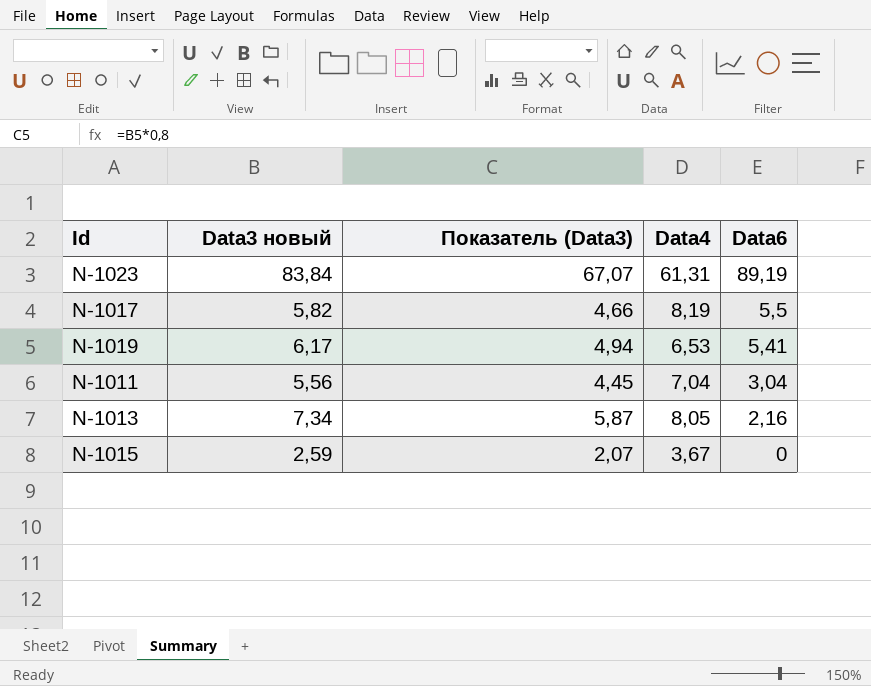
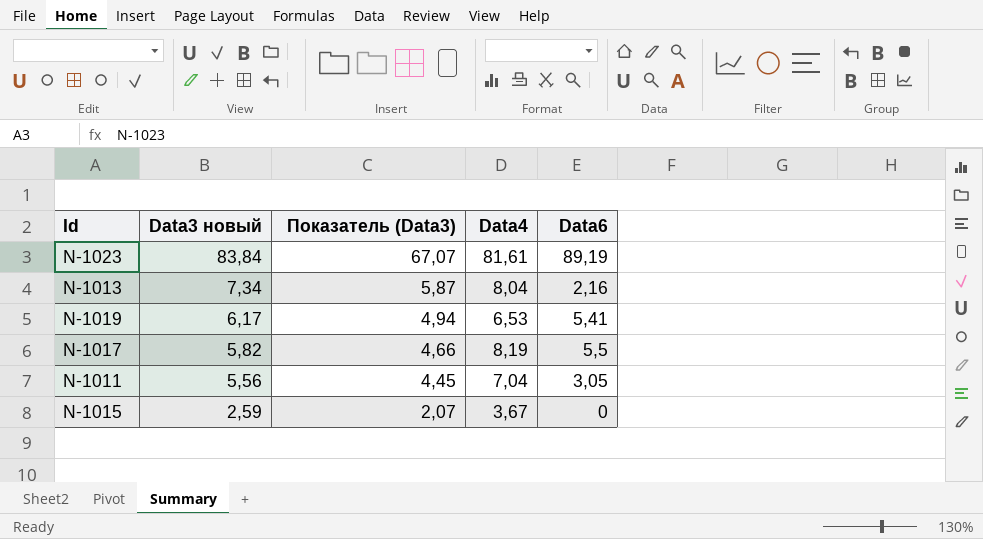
row order: Data6 descending -> Data3 новый descending
N-1023 | Data4: 61,31 -> 81,61
N-1013 | Data4: 8,05 -> 8,04
N-1011 | Data6: 3,04 -> 3,05

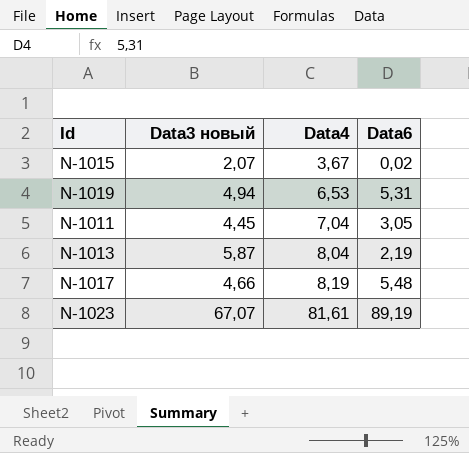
row order: Data3 новый descending -> Data4 ascending
column Показатель (Data3) | formula: [Data3 новый] * 0,8 -> none
N-1015 | Data3 новый: 2,59 -> 2,07
N-1015 | Data6: 0 -> 0,02
N-1019 | Data3 новый: 6,17 -> 4,94
N-1019 | Data6: 5,41 -> 5,31
N-1011 | Data3 новый: 5,56 -> 4,45
N-1013 | Data3 новый: 7,34 -> 5,87
N-1013 | Data6: 2,16 -> 2,19
N-1017 | Data3 новый: 5,82 -> 4,66
N-1017 | Data6: 5,5 -> 5,48
N-1023 | Data3 новый: 83,84 -> 67,07

